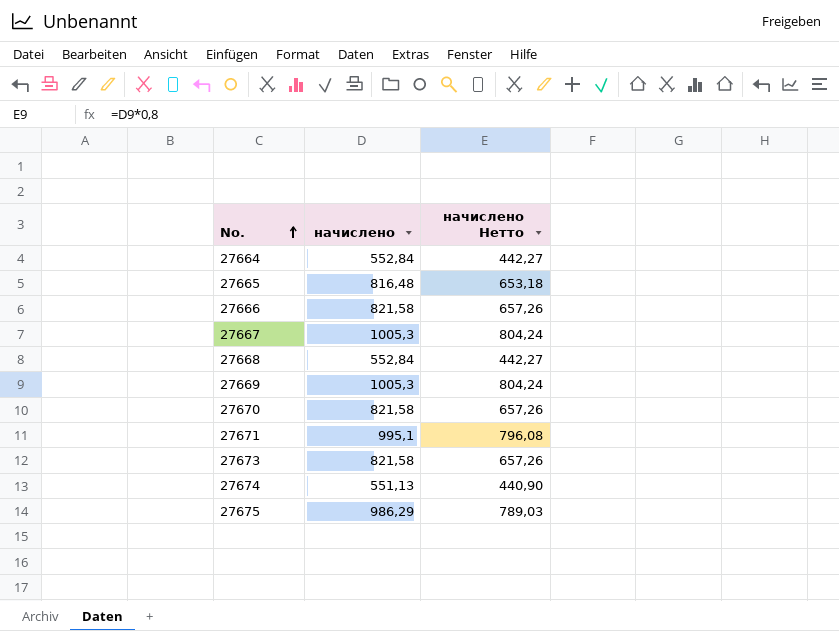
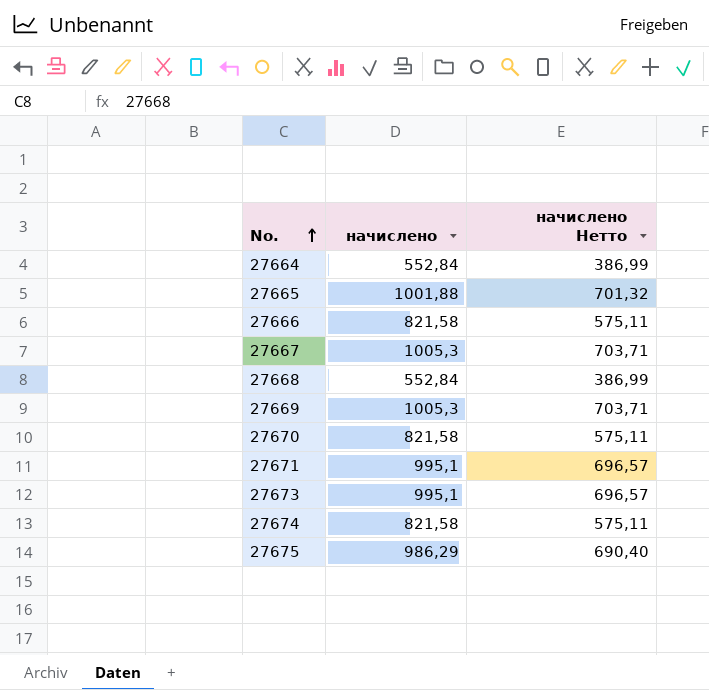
column начислено Нетто | formula: [начислено] * 0,8 -> [начислено] * 0,7
27665 | начислено: 816,48 -> 1001,88
27673 | начислено: 821,58 -> 995,1
27674 | начислено: 551,13 -> 821,58

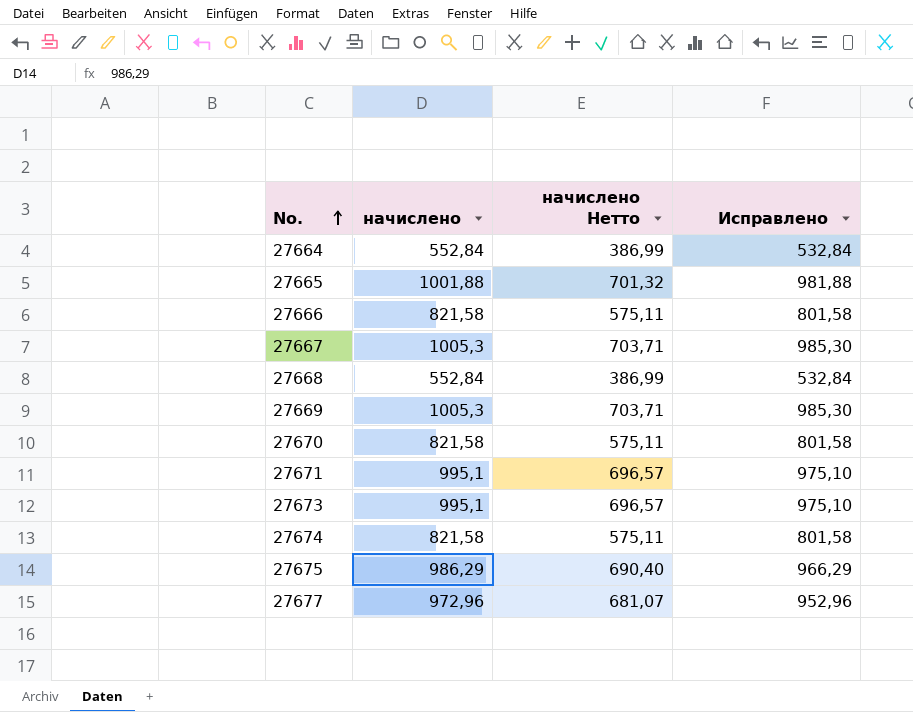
column Исправлено | formula: none -> [начислено] - 20
row 27677: none -> 972,96 | 681,07 | 952,96

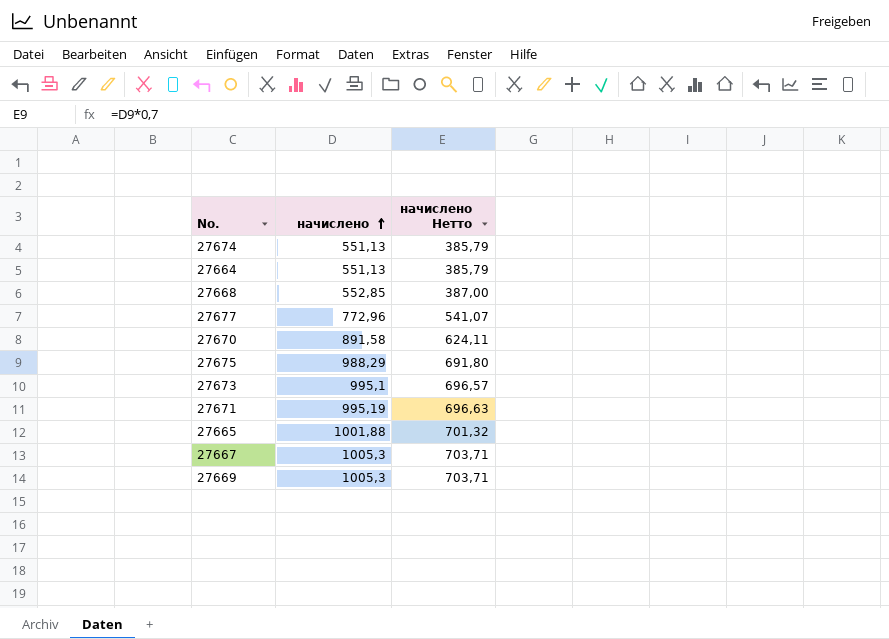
row order: No. ascending -> начислено ascending
column Исправлено | formula: [начислено] - 20 -> none
row 27666: 821,58 | 575,11 | 801,58 -> none
27674 | начислено: 821,58 -> 551,13
27674 | начислено Нетто: 575,11 -> 385,79
27664 | начислено: 552,84 -> 551,13
27664 | начислено Нетто: 386,99 -> 385,79
27668 | начислено: 552,84 -> 552,85
27668 | начислено Нетто: 386,99 -> 387,00
27677 | начислено: 972,96 -> 772,96
27677 | начислено Нетто: 681,07 -> 541,07
27670 | начислено: 821,58 -> 891,58
27670 | начислено Нетто: 575,11 -> 624,11
27675 | начислено: 986,29 -> 988,29
27675 | начислено Нетто: 690,40 -> 691,80
27671 | начислено: 995,1 -> 995,19
27671 | начислено Нетто: 696,57 -> 696,63

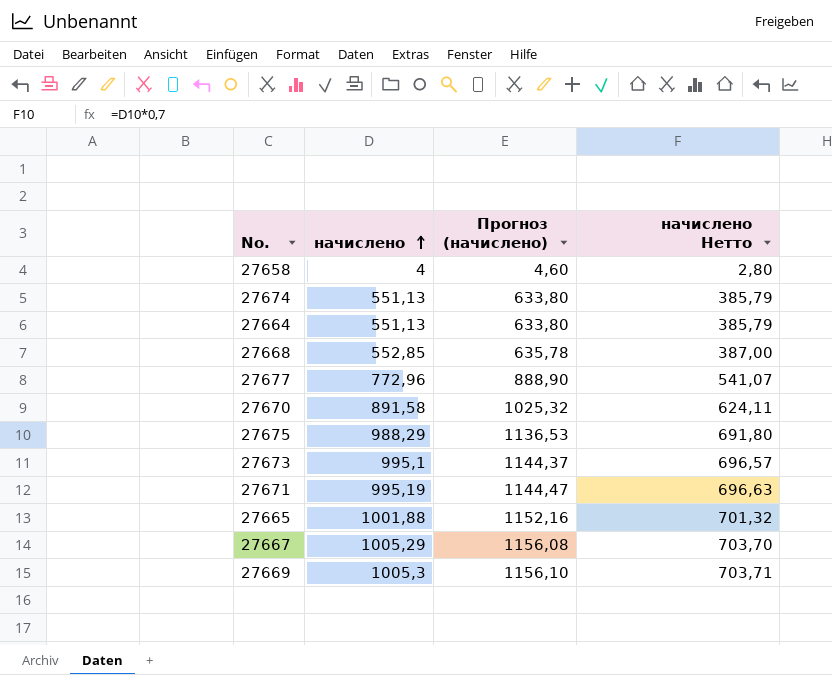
column Прогноз (начислено) | formula: none -> [начислено] * 1,15
row 27658: none -> 4 | 4,60 | 2,80
27667 | начислено: 1005,3 -> 1005,29
27667 | начислено Нетто: 703,71 -> 703,70

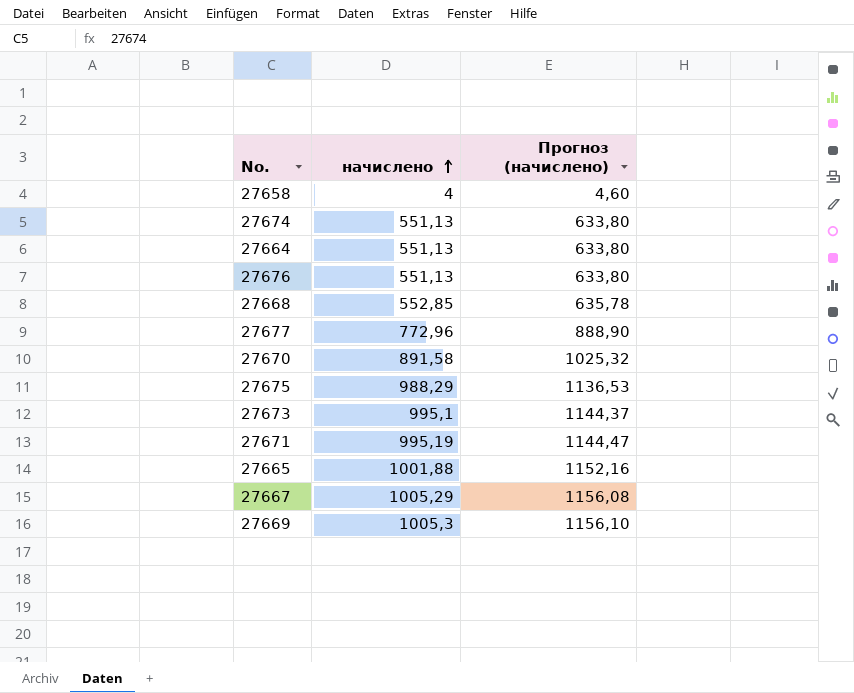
column начислено Нетто | formula: [начислено] * 0,7 -> none
row 27676: none -> 551,13 | 633,80

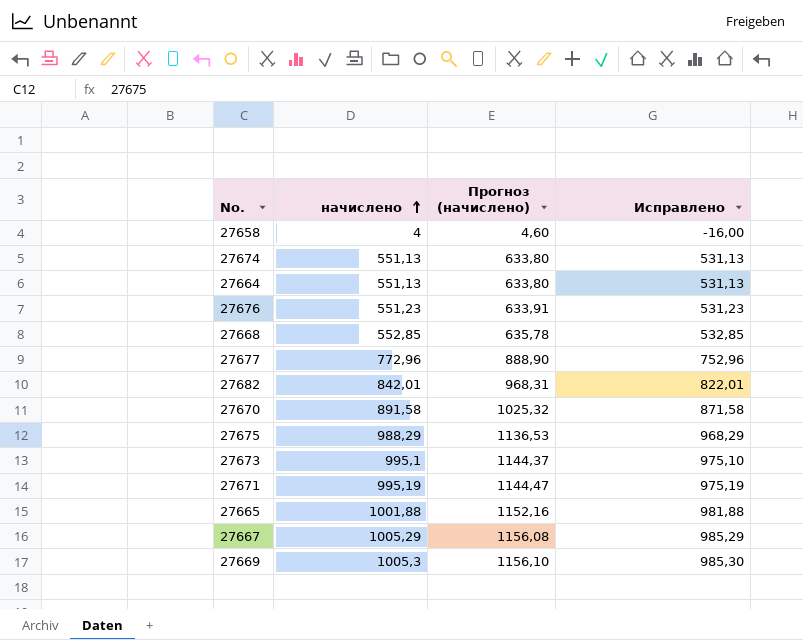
column Исправлено | formula: none -> [начислено] - 20
27676 | начислено: 551,13 -> 551,23
27676 | Прогноз (начислено): 633,80 -> 633,91
row 27682: none -> 842,01 | 968,31 | 822,01

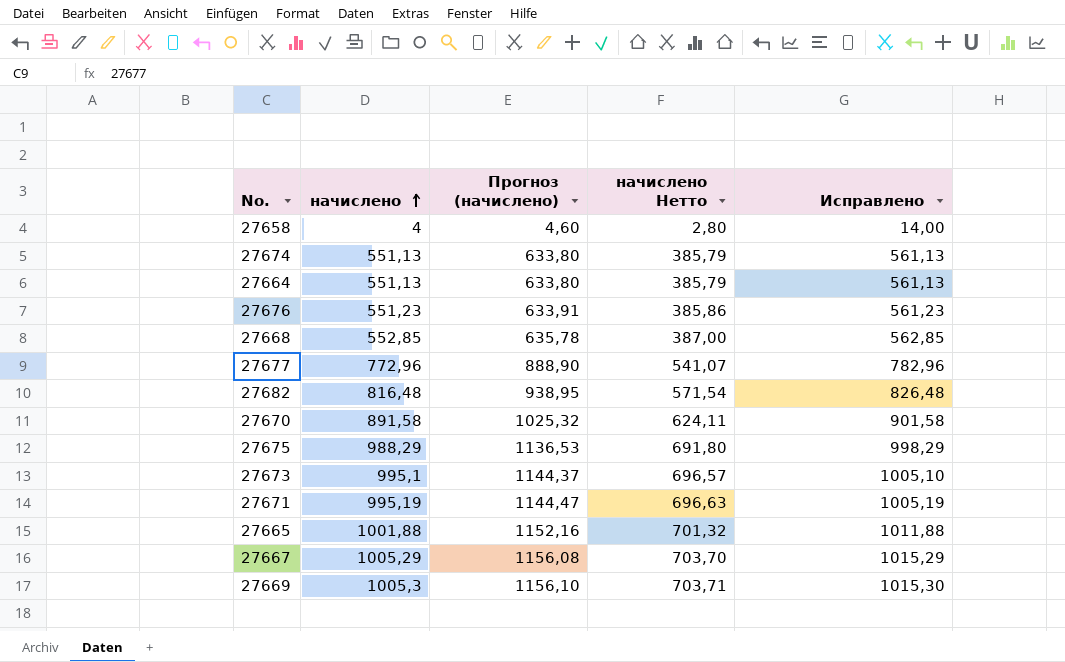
column начислено Нетто | formula: none -> [начислено] * 0,7
column Исправлено | formula: [начислено] - 20 -> [начислено] + 10
27682 | начислено: 842,01 -> 816,48
27682 | Прогноз (начислено): 968,31 -> 938,95

